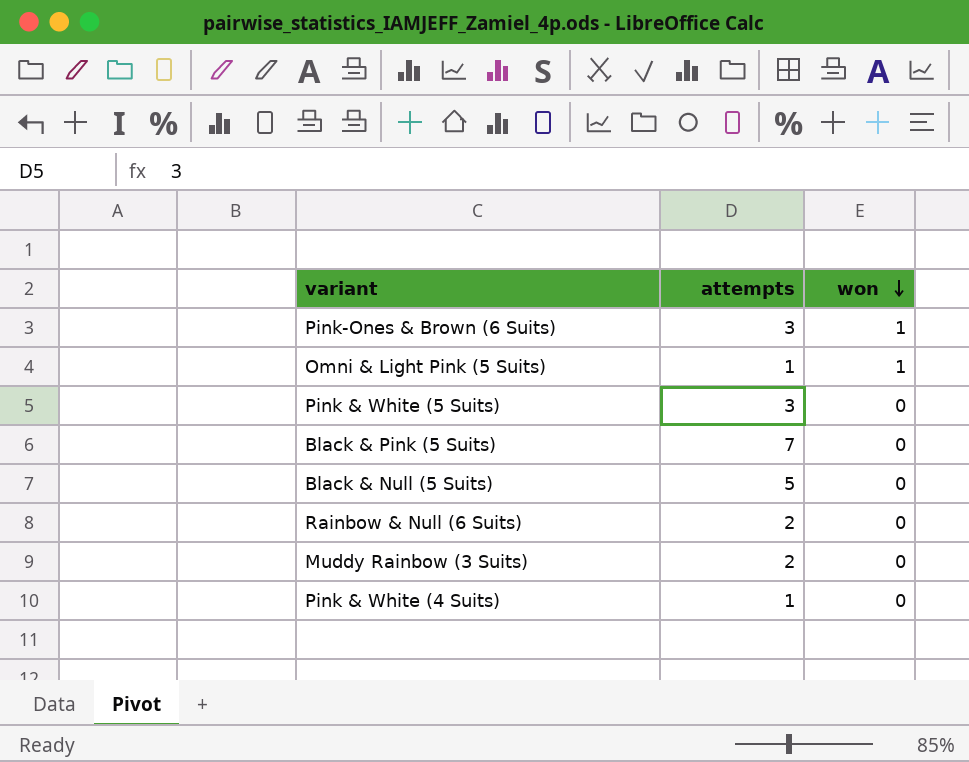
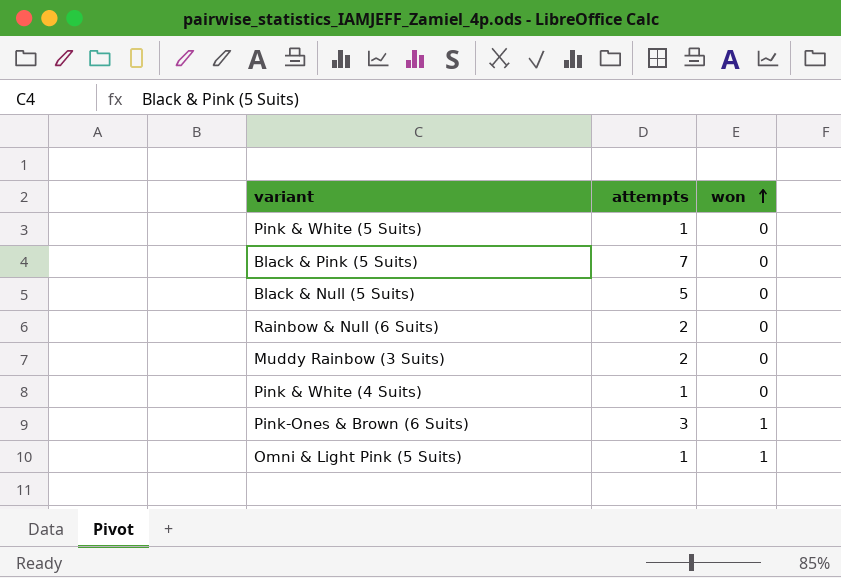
row order: won descending -> won ascending
Pink & White (5 Suits) | attempts: 3 -> 1

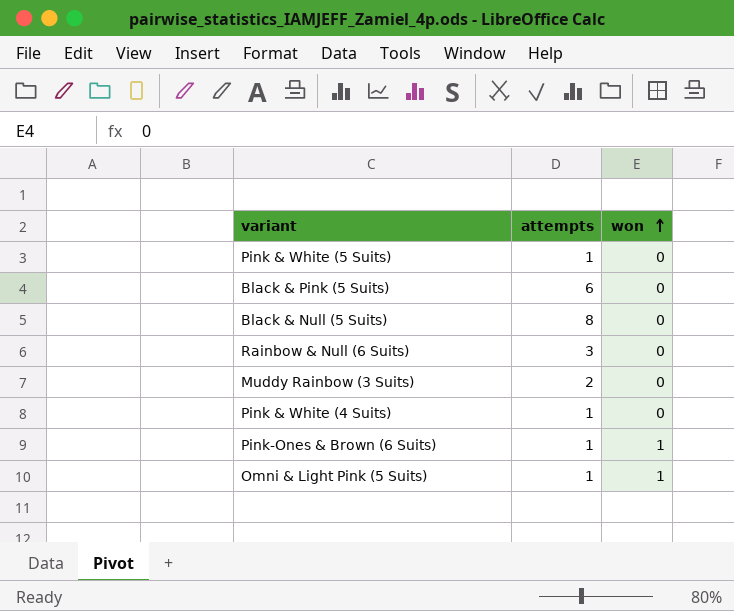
Black & Pink (5 Suits) | attempts: 7 -> 6
Black & Null (5 Suits) | attempts: 5 -> 8
Rainbow & Null (6 Suits) | attempts: 2 -> 3
Pink-Ones & Brown (6 Suits) | attempts: 3 -> 1

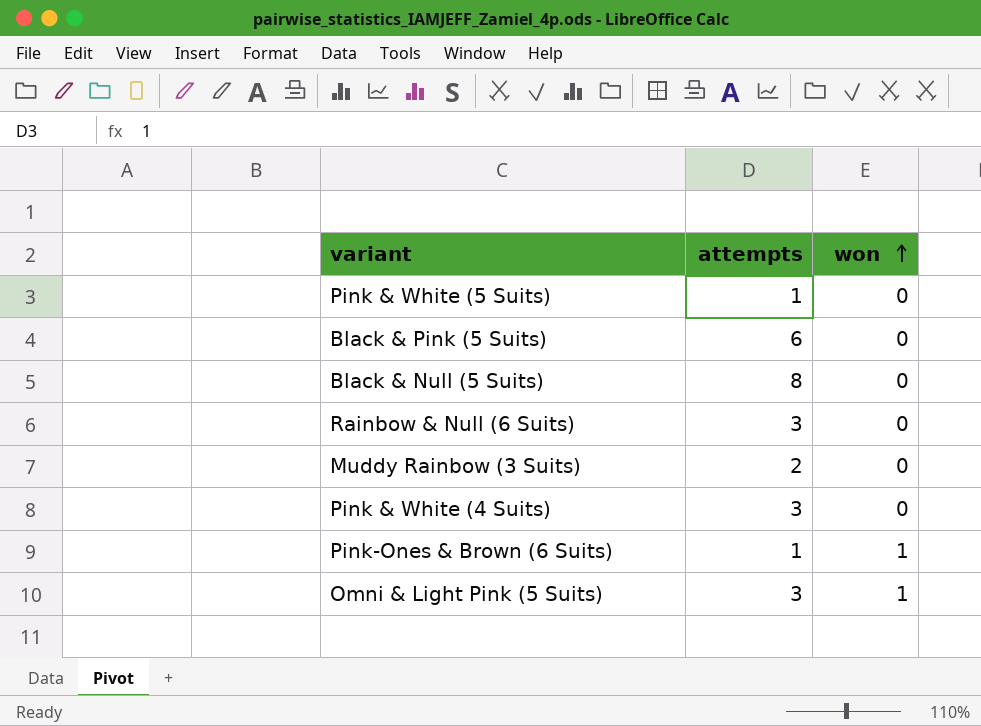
Pink & White (4 Suits) | attempts: 1 -> 3
Omni & Light Pink (5 Suits) | attempts: 1 -> 3

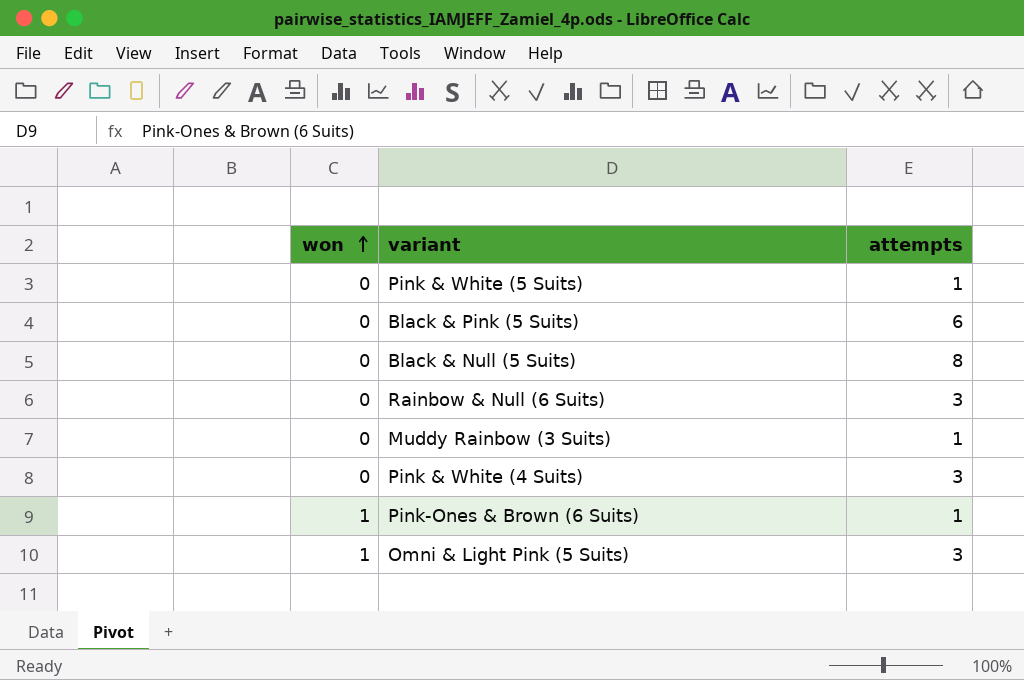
column won | position: 3 -> 1
Muddy Rainbow (3 Suits) | attempts: 2 -> 1

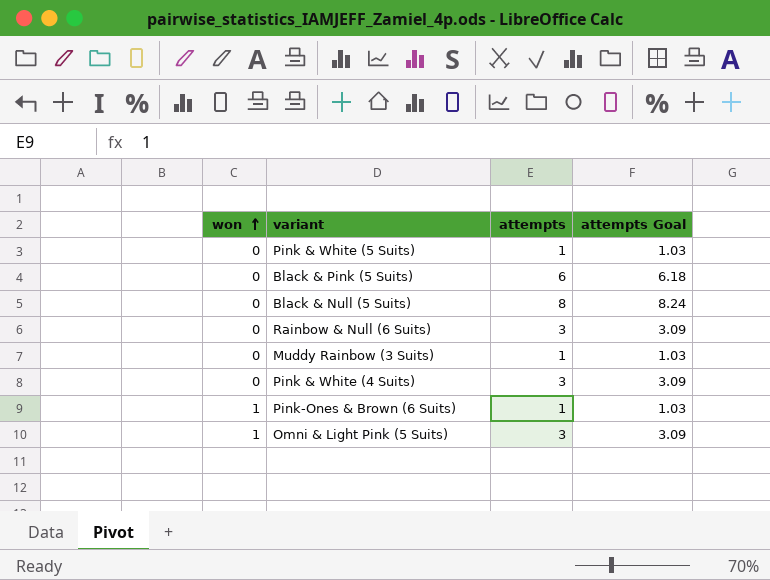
column attempts Goal | formula: none -> [attempts] * 1.03

